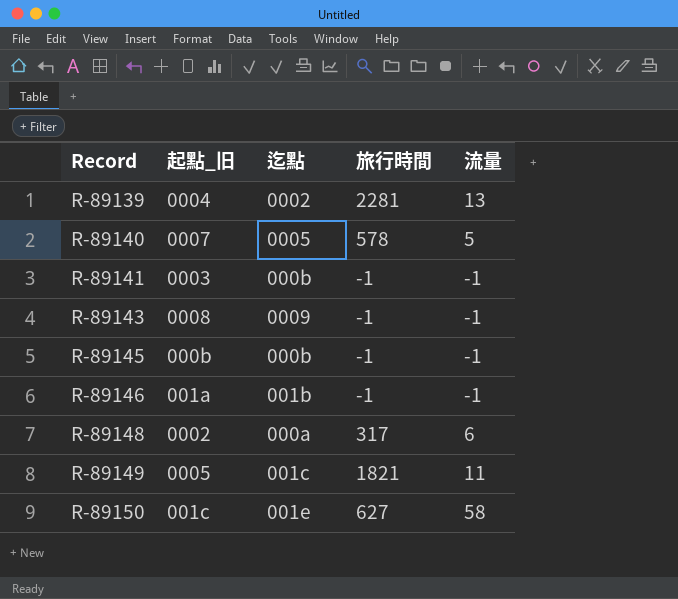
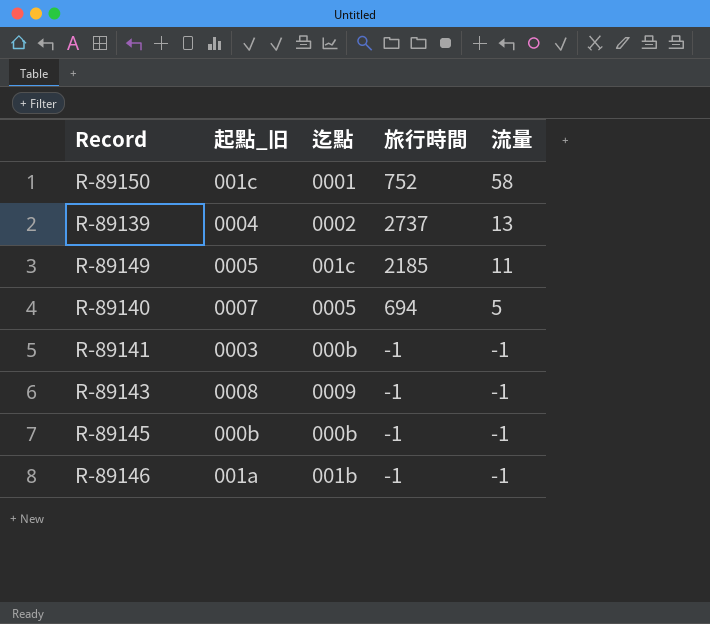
row order: Record ascending -> 流量 descending
row R-89148: 0002 | 000a | 317 | 6 -> none
R-89150 | 迄點: 001e -> 0001
R-89150 | 旅行時間: 627 -> 752
R-89139 | 旅行時間: 2281 -> 2737
R-89149 | 旅行時間: 1821 -> 2185
R-89140 | 旅行時間: 578 -> 694

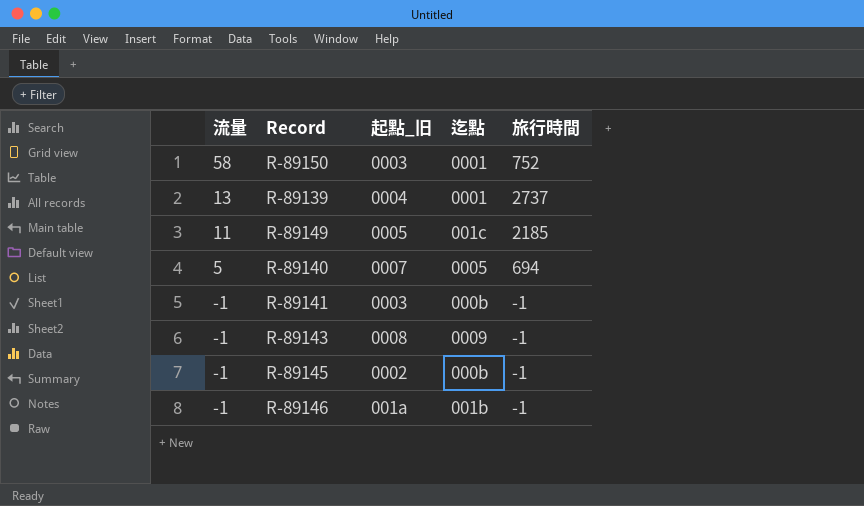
column 流量 | position: 5 -> 1
R-89150 | 起點_旧: 001c -> 0003
R-89139 | 迄點: 0002 -> 0001
R-89145 | 起點_旧: 000b -> 0002

